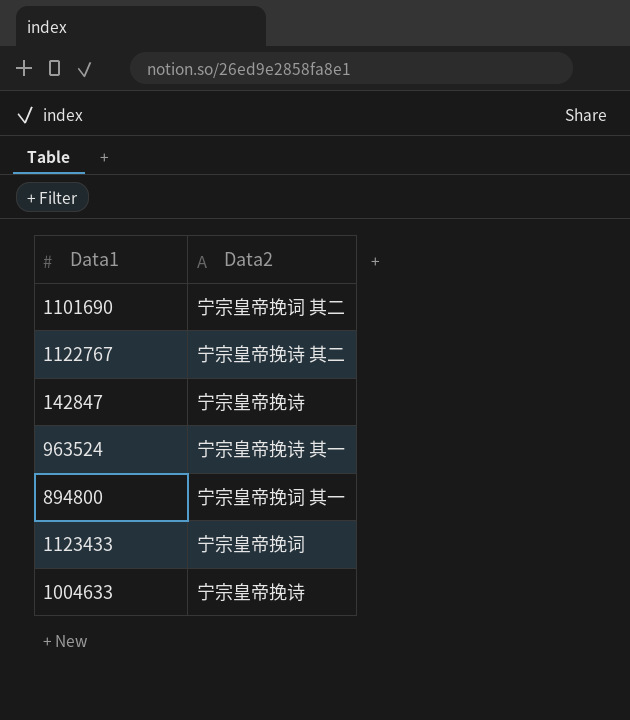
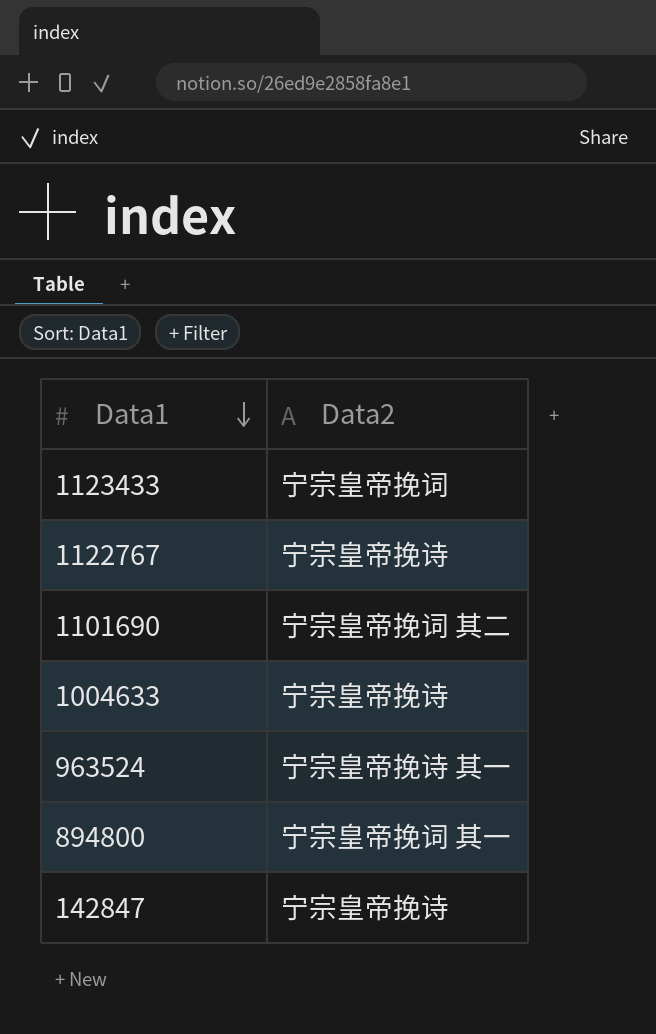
row order: none -> Data1 descending
1122767 | Data2: 宁宗皇帝挽诗 其二 -> 宁宗皇帝挽诗

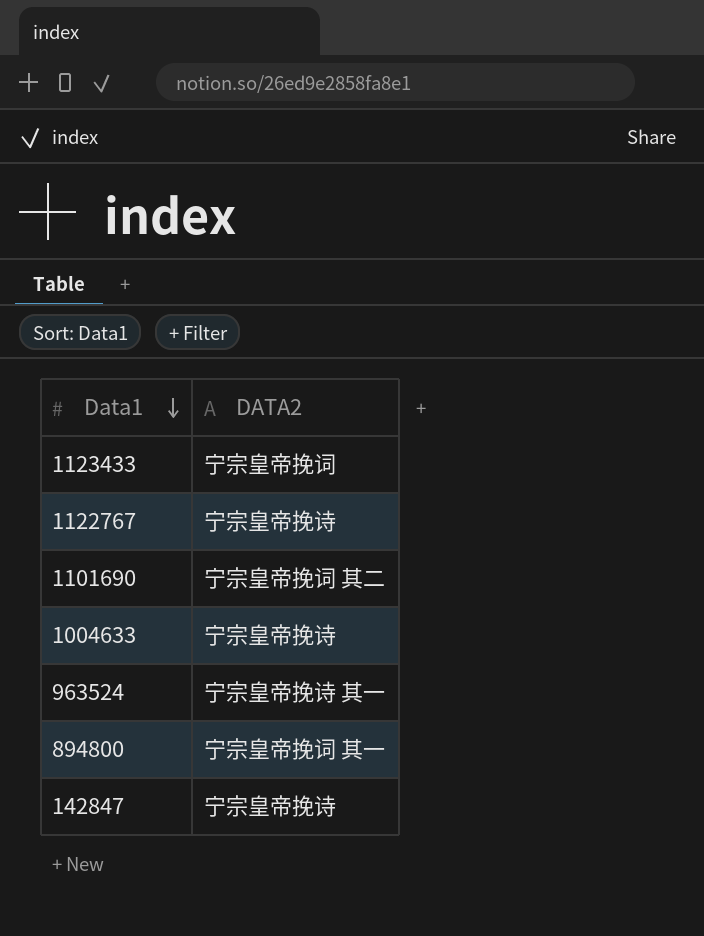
column name: Data2 -> DATA2

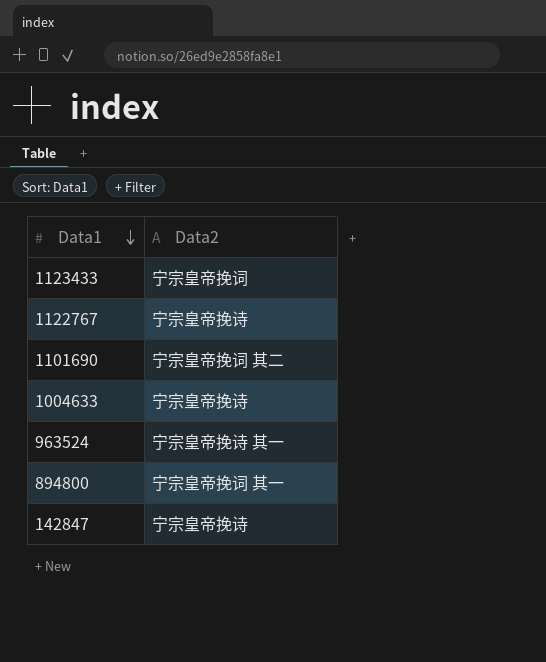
column name: DATA2 -> Data2

